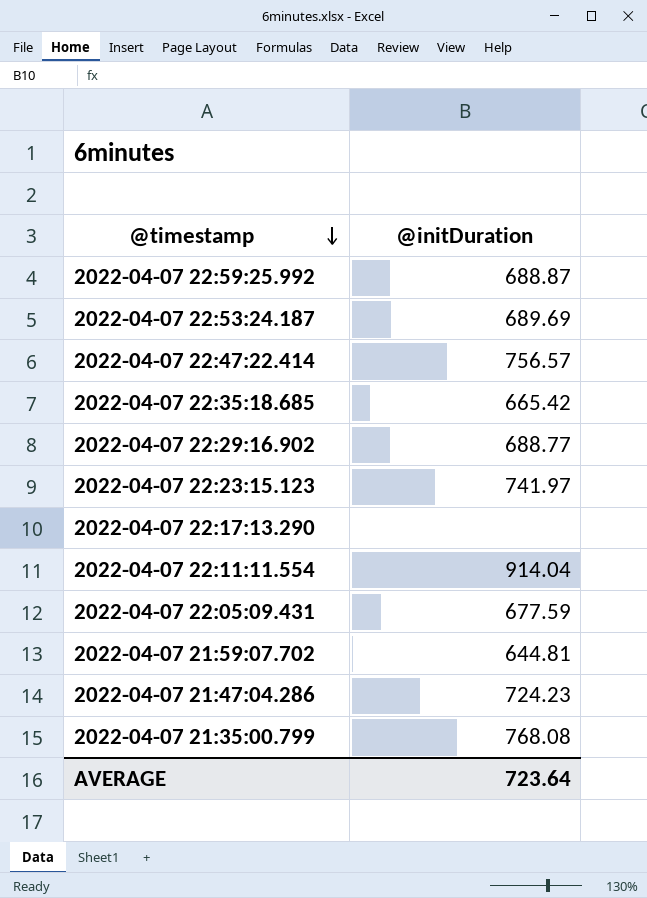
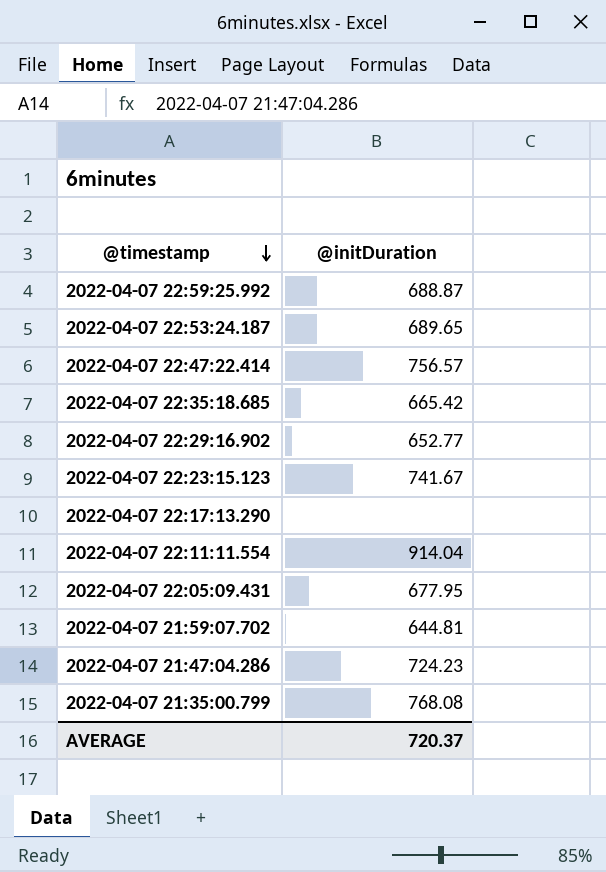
2022-04-07 22:53:24.187 | @initDuration: 689.69 -> 689.65
2022-04-07 22:29:16.902 | @initDuration: 688.77 -> 652.77
2022-04-07 22:23:15.123 | @initDuration: 741.97 -> 741.67
2022-04-07 22:05:09.431 | @initDuration: 677.59 -> 677.95
AVERAGE | @initDuration: 723.64 -> 720.37

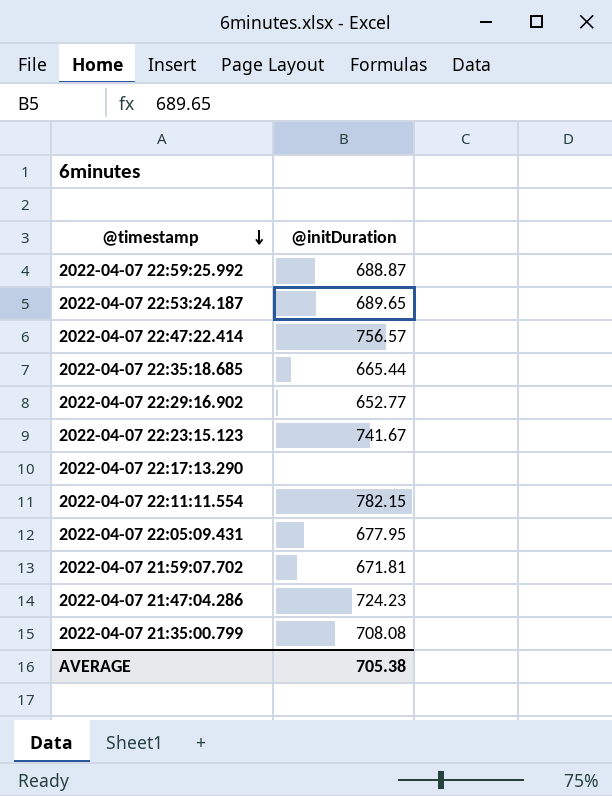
2022-04-07 22:35:18.685 | @initDuration: 665.42 -> 665.44
2022-04-07 22:11:11.554 | @initDuration: 914.04 -> 782.15
2022-04-07 21:59:07.702 | @initDuration: 644.81 -> 671.81
2022-04-07 21:35:00.799 | @initDuration: 768.08 -> 708.08
AVERAGE | @initDuration: 720.37 -> 705.38

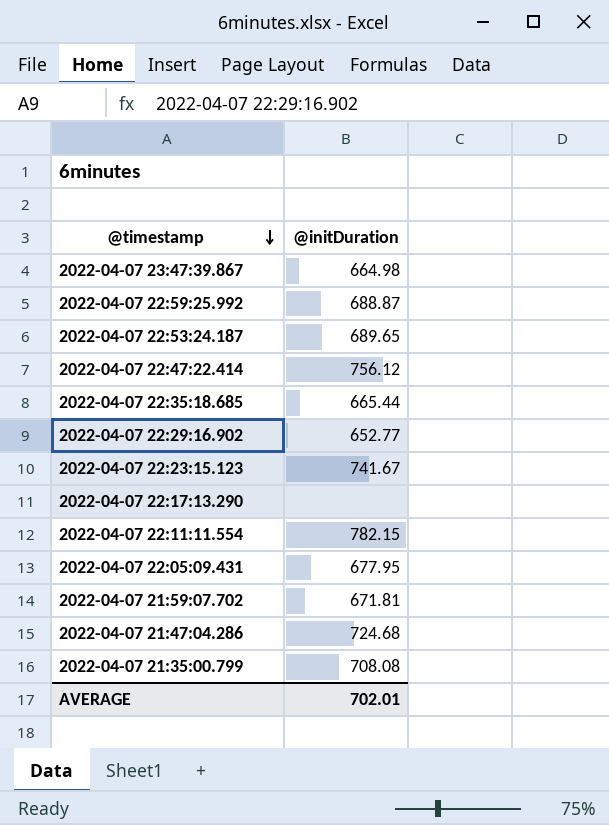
row 2022-04-07 23:47:39.867: none -> 664.98
2022-04-07 22:47:22.414 | @initDuration: 756.57 -> 756.12
2022-04-07 21:47:04.286 | @initDuration: 724.23 -> 724.68
AVERAGE | @initDuration: 705.38 -> 702.01

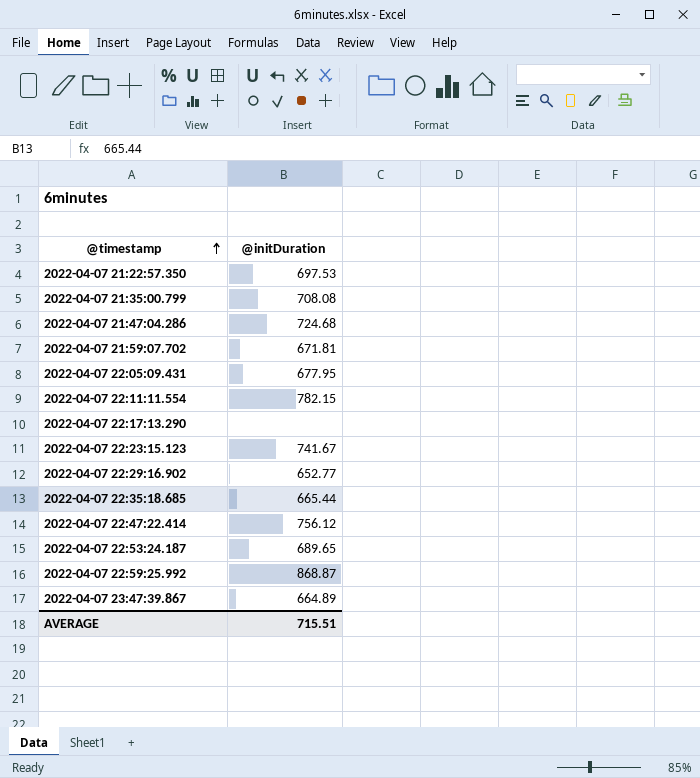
row order: @timestamp descending -> @timestamp ascending
row 2022-04-07 21:22:57.350: none -> 697.53
2022-04-07 22:59:25.992 | @initDuration: 688.87 -> 868.87
2022-04-07 23:47:39.867 | @initDuration: 664.98 -> 664.89
AVERAGE | @initDuration: 702.01 -> 715.51

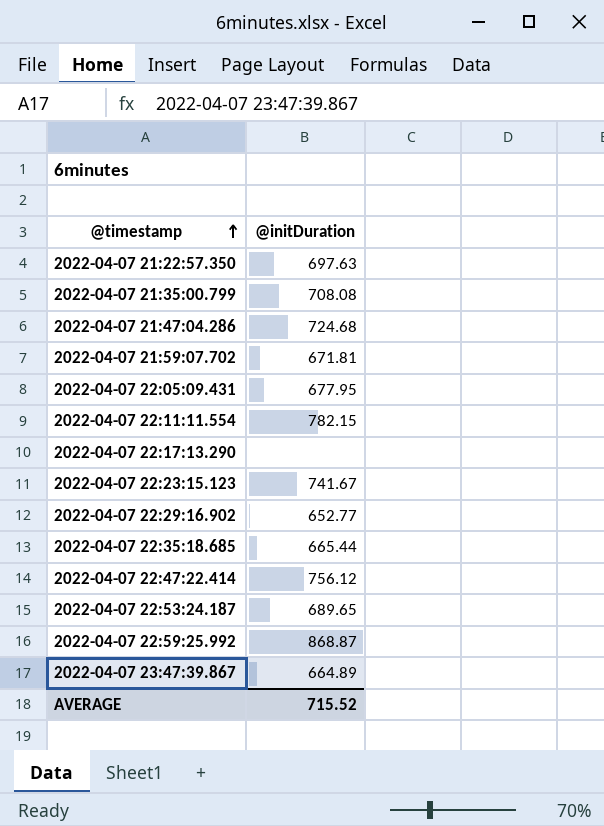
2022-04-07 21:22:57.350 | @initDuration: 697.53 -> 697.63
AVERAGE | @initDuration: 715.51 -> 715.52

